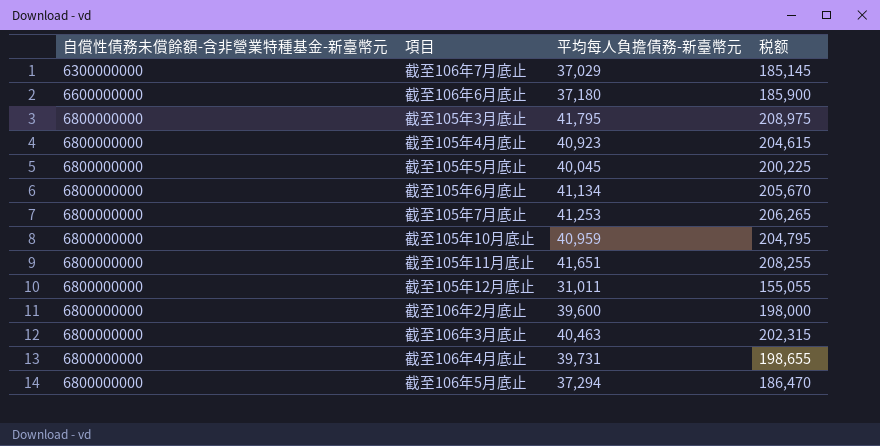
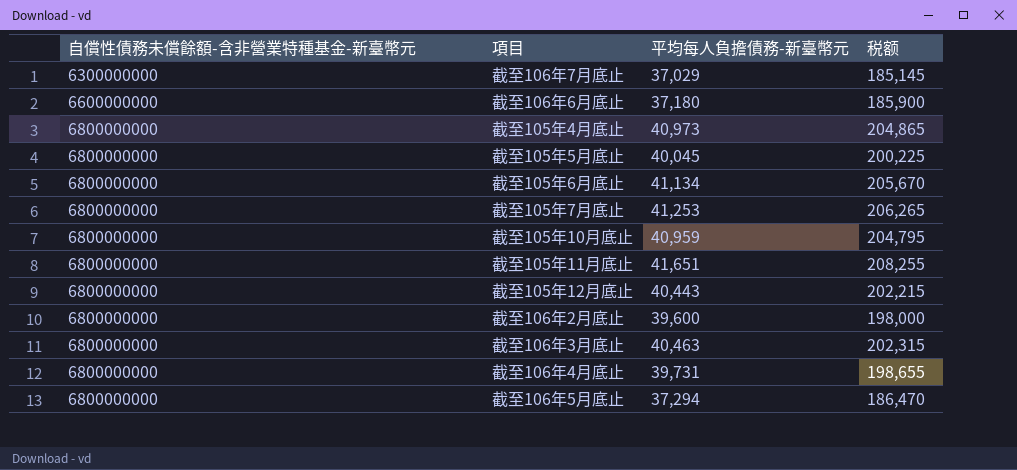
row 截至105年3月底止: 6800000000 | 41,795 | 208,975 -> none
截至105年4月底止 | 平均每人負擔債務-新臺幣元: 40,923 -> 40,973
截至105年4月底止 | 税额: 204,615 -> 204,865
截至105年12月底止 | 平均每人負擔債務-新臺幣元: 31,011 -> 40,443
截至105年12月底止 | 税额: 155,055 -> 202,215

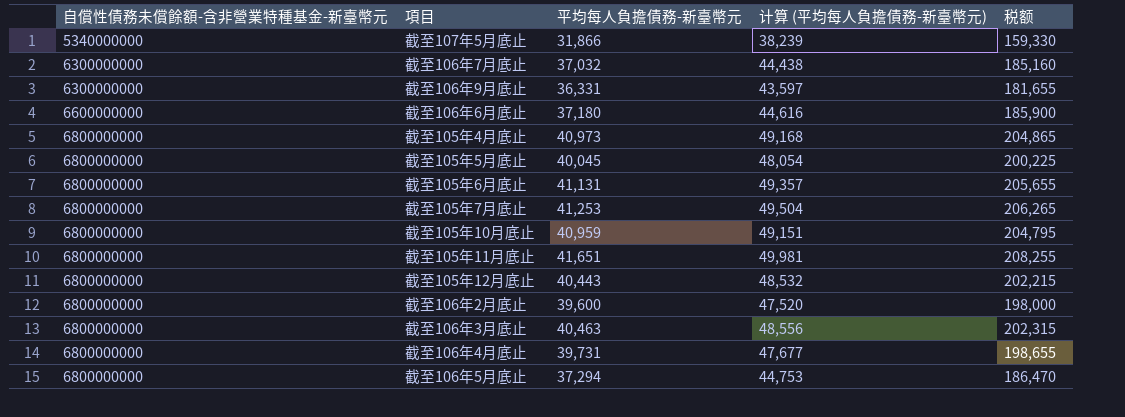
column 计算 (平均每人負擔債務-新臺幣元) | formula: none -> [平均每人負擔債務-新臺幣元] * 1.2
row 截至107年5月底止: none -> 5340000000 | 31,866 | 38,239 | 159,330
截至106年7月底止 | 平均每人負擔債務-新臺幣元: 37,029 -> 37,032
截至106年7月底止 | 税额: 185,145 -> 185,160
row 截至106年9月底止: none -> 6300000000 | 36,331 | 43,597 | 181,655
截至105年6月底止 | 平均每人負擔債務-新臺幣元: 41,134 -> 41,131
截至105年6月底止 | 税额: 205,670 -> 205,655

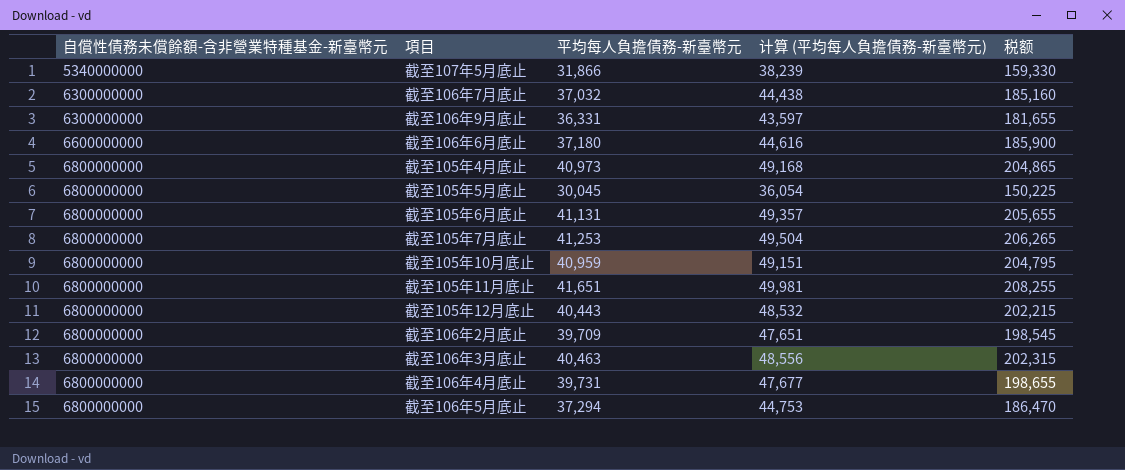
截至105年5月底止 | 平均每人負擔債務-新臺幣元: 40,045 -> 30,045
截至105年5月底止 | 计算 (平均每人負擔債務-新臺幣元): 48,054 -> 36,054
截至105年5月底止 | 税额: 200,225 -> 150,225
截至106年2月底止 | 平均每人負擔債務-新臺幣元: 39,600 -> 39,709
截至106年2月底止 | 计算 (平均每人負擔債務-新臺幣元): 47,520 -> 47,651
截至106年2月底止 | 税额: 198,000 -> 198,545

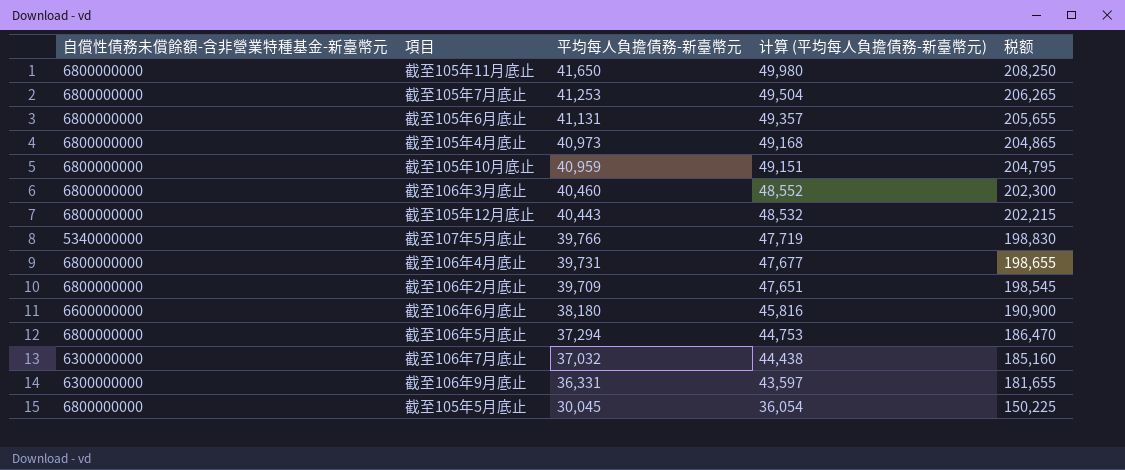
row order: 自償性債務未償餘額-含非營業特種基金-新臺幣元 ascending -> 平均每人負擔債務-新臺幣元 descending
截至105年11月底止 | 平均每人負擔債務-新臺幣元: 41,651 -> 41,650
截至105年11月底止 | 计算 (平均每人負擔債務-新臺幣元): 49,981 -> 49,980
截至105年11月底止 | 税额: 208,255 -> 208,250
截至106年3月底止 | 平均每人負擔債務-新臺幣元: 40,463 -> 40,460
截至106年3月底止 | 计算 (平均每人負擔債務-新臺幣元): 48,556 -> 48,552
截至106年3月底止 | 税额: 202,315 -> 202,300
截至107年5月底止 | 平均每人負擔債務-新臺幣元: 31,866 -> 39,766
截至107年5月底止 | 计算 (平均每人負擔債務-新臺幣元): 38,239 -> 47,719
截至107年5月底止 | 税额: 159,330 -> 198,830
截至106年6月底止 | 平均每人負擔債務-新臺幣元: 37,180 -> 38,180
截至106年6月底止 | 计算 (平均每人負擔債務-新臺幣元): 44,616 -> 45,816
截至106年6月底止 | 税额: 185,900 -> 190,900

